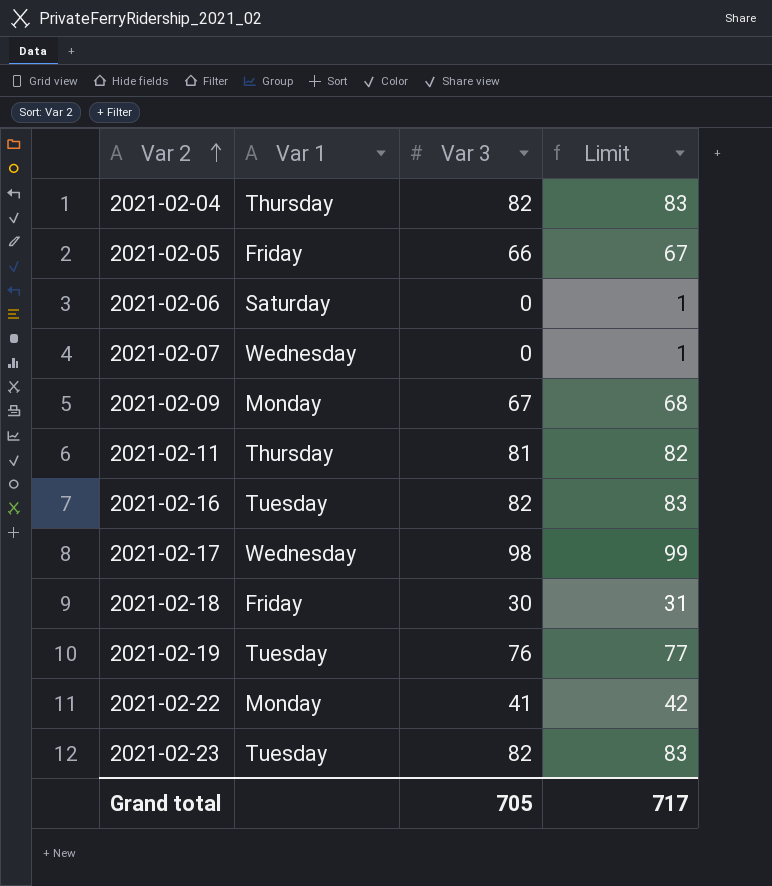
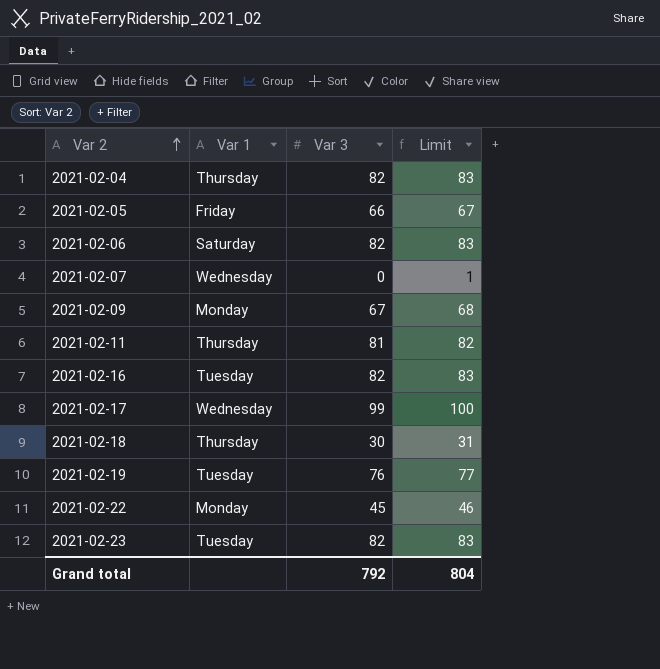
2021-02-06 | Var 3: 0 -> 82
2021-02-06 | Limit: 1 -> 83
2021-02-17 | Var 3: 98 -> 99
2021-02-17 | Limit: 99 -> 100
2021-02-18 | Var 1: Friday -> Thursday
2021-02-22 | Var 3: 41 -> 45
2021-02-22 | Limit: 42 -> 46
Grand total | Var 3: 705 -> 792
Grand total | Limit: 717 -> 804

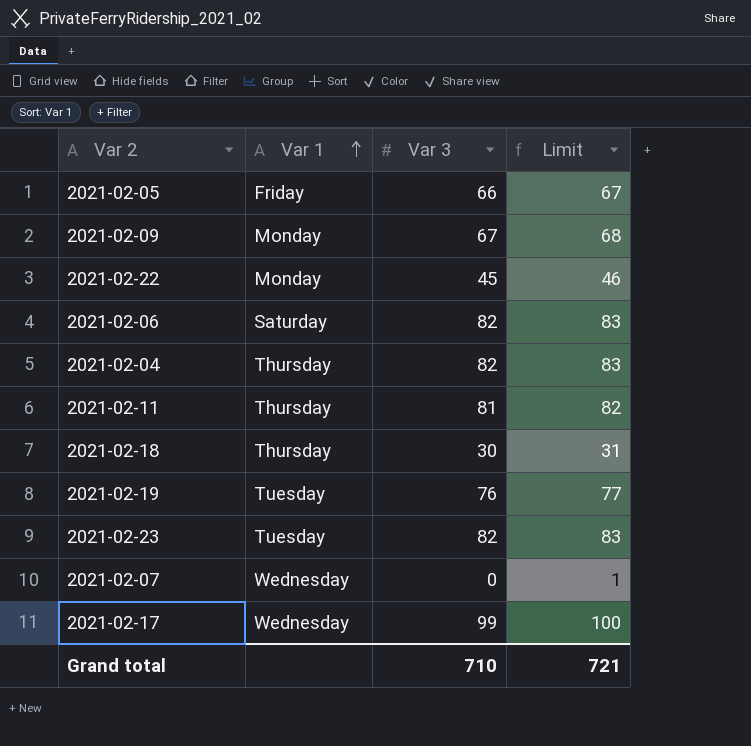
row order: Var 2 ascending -> Var 1 ascending
row 2021-02-16: Tuesday | 82 | 83 -> none
Grand total | Var 3: 792 -> 710
Grand total | Limit: 804 -> 721

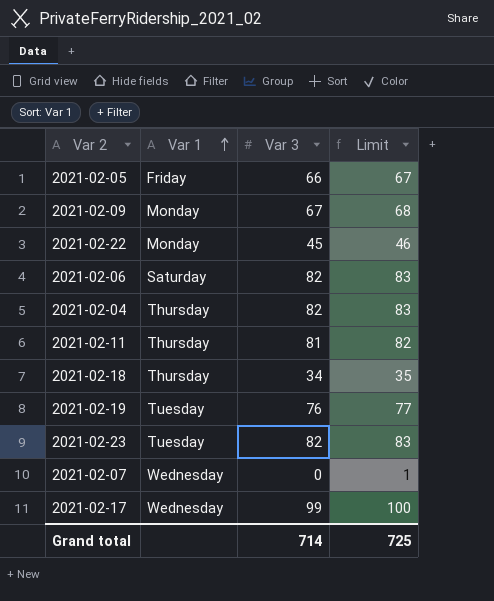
2021-02-18 | Var 3: 30 -> 34
2021-02-18 | Limit: 31 -> 35
Grand total | Var 3: 710 -> 714
Grand total | Limit: 721 -> 725

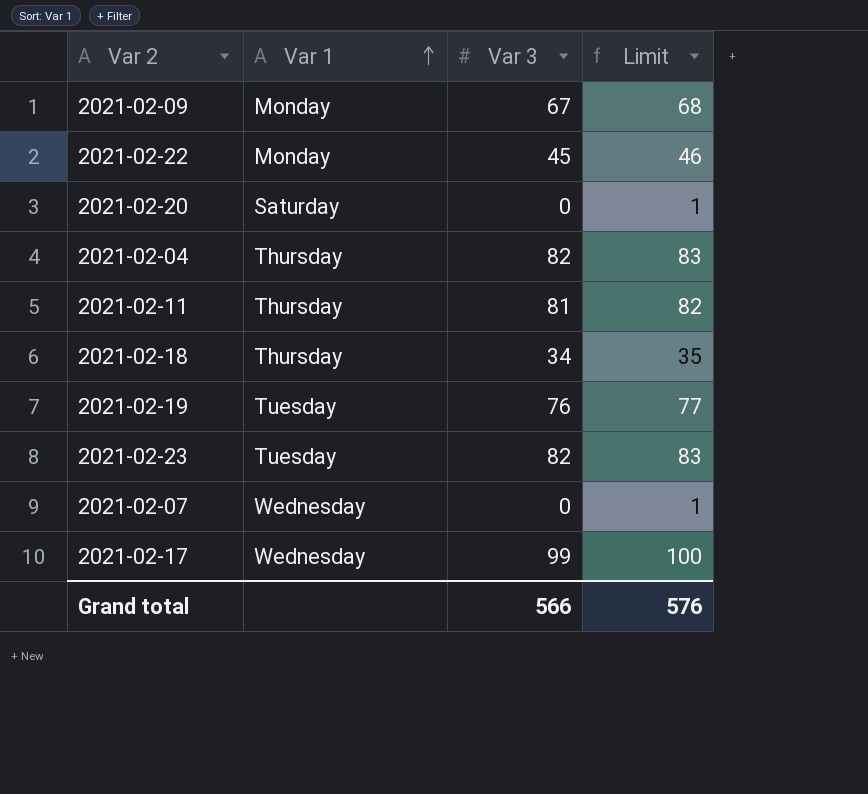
row 2021-02-05: Friday | 66 | 67 -> none
row 2021-02-06: Saturday | 82 | 83 -> none
row 2021-02-20: none -> Saturday | 0 | 1
Grand total | Var 3: 714 -> 566
Grand total | Limit: 725 -> 576

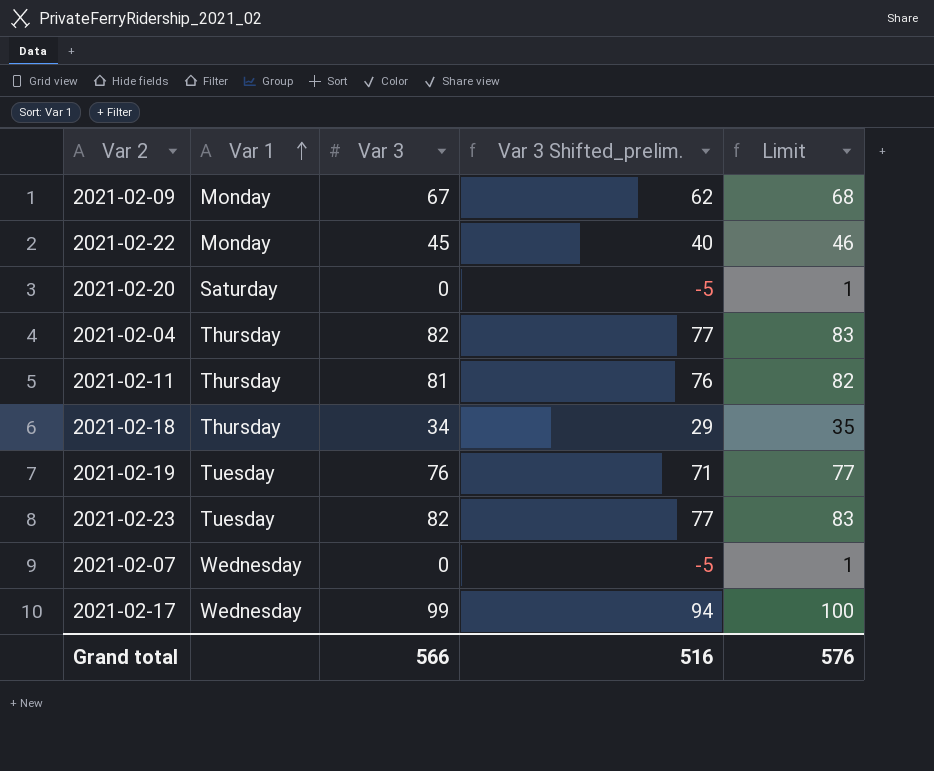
column Var 3 Shifted_prelim. | formula: none -> [Var 3] - 5

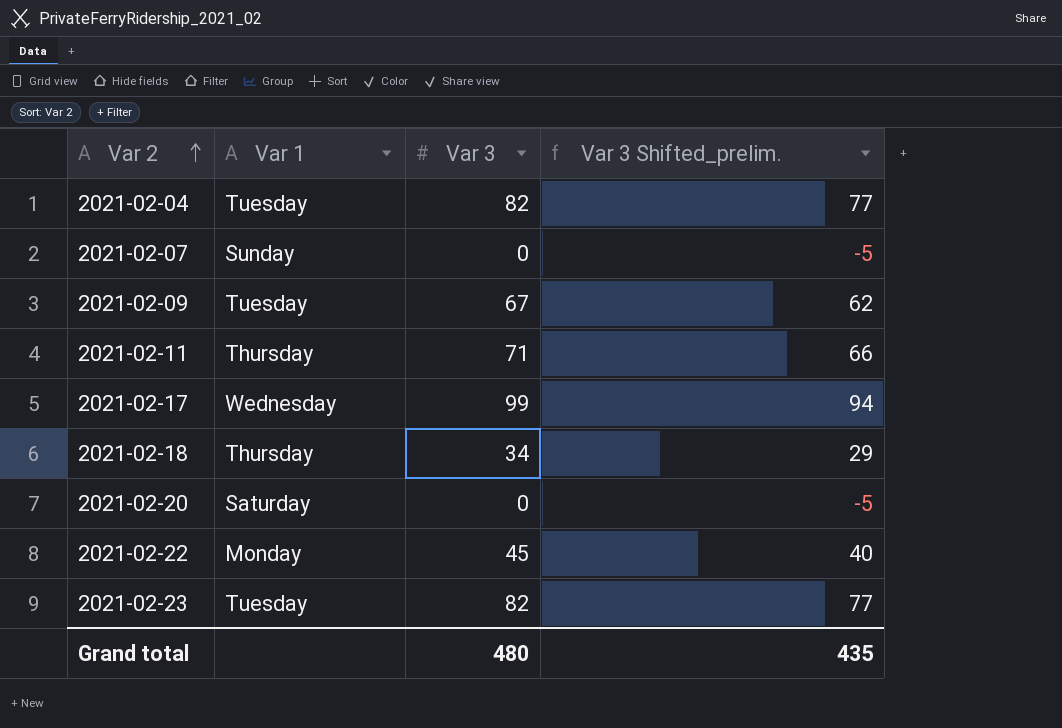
row order: Var 1 ascending -> Var 2 ascending
column Limit | formula: [Var 3] + 1 -> none
row 2021-02-19: Tuesday | 76 | 71 | 77 -> none
2021-02-04 | Var 1: Thursday -> Tuesday
2021-02-07 | Var 1: Wednesday -> Sunday
2021-02-09 | Var 1: Monday -> Tuesday
2021-02-11 | Var 3: 81 -> 71
2021-02-11 | Var 3 Shifted_prelim.: 76 -> 66
Grand total | Var 3: 566 -> 480
Grand total | Var 3 Shifted_prelim.: 516 -> 435

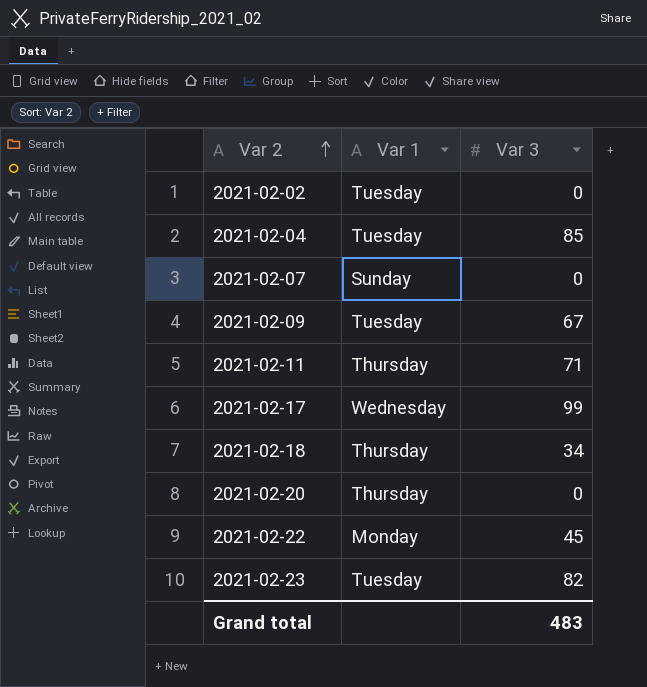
column Var 3 Shifted_prelim. | formula: [Var 3] - 5 -> none
row 2021-02-02: none -> Tuesday | 0
2021-02-04 | Var 3: 82 -> 85
2021-02-20 | Var 1: Saturday -> Thursday
Grand total | Var 3: 480 -> 483

